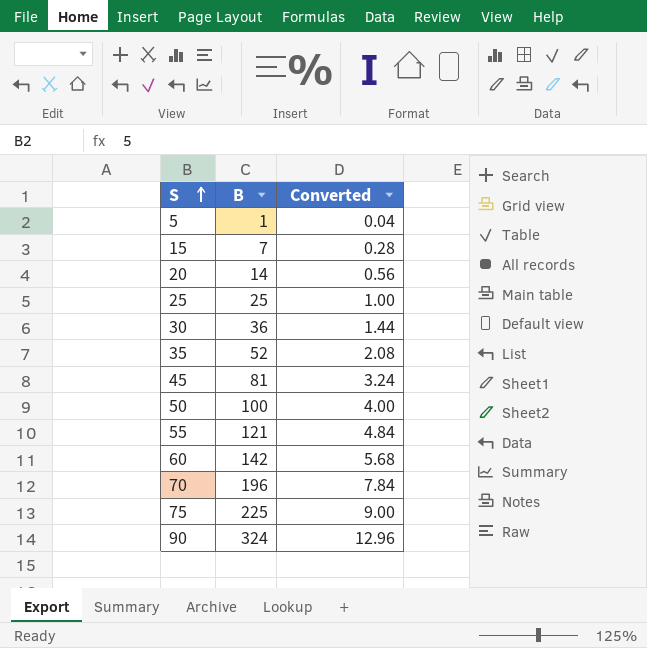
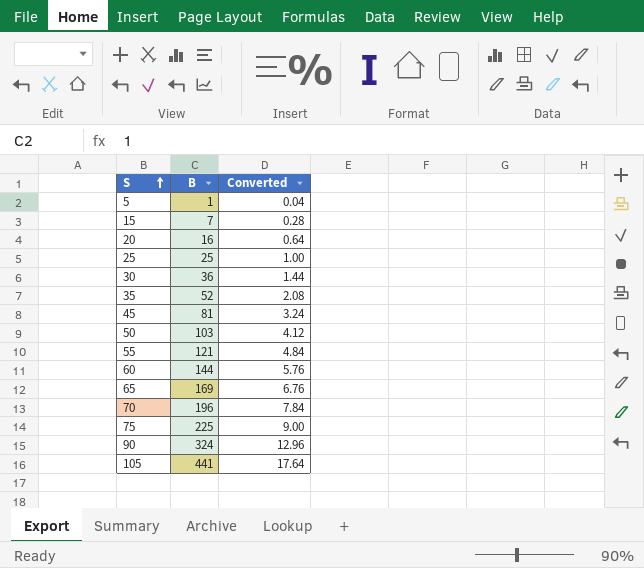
20 | B: 14 -> 16
20 | Converted: 0.56 -> 0.64
50 | B: 100 -> 103
50 | Converted: 4.00 -> 4.12
60 | B: 142 -> 144
60 | Converted: 5.68 -> 5.76
row 65: none -> 169 | 6.76
row 105: none -> 441 | 17.64

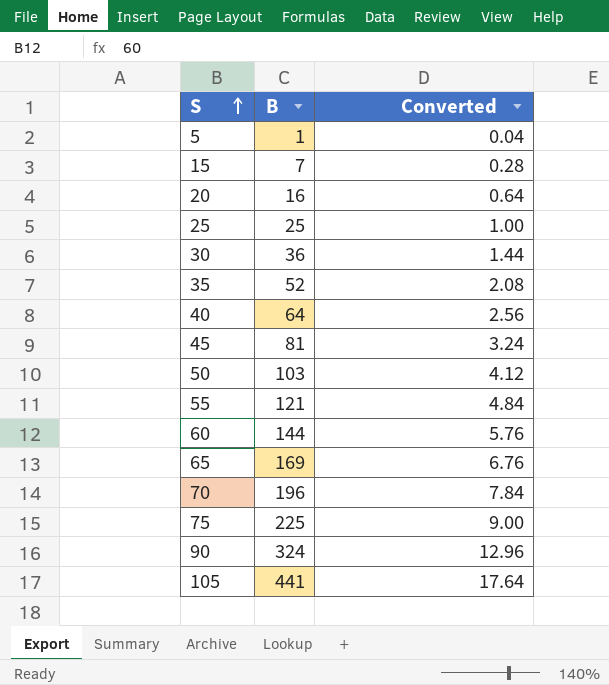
row 40: none -> 64 | 2.56

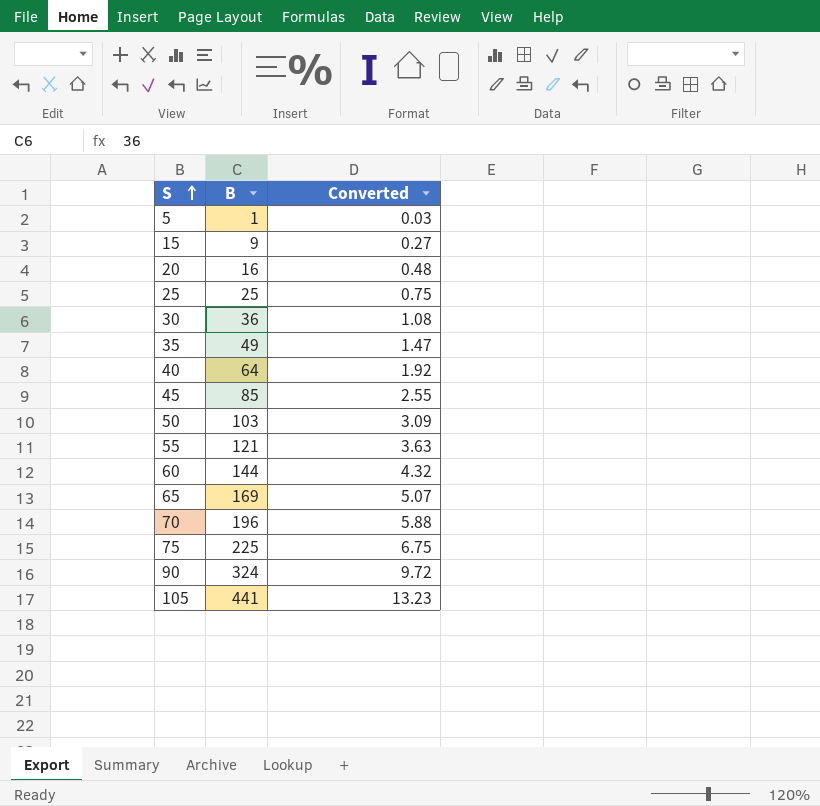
column Converted | formula: [B] * 0.04 -> [B] * 0.03
15 | B: 7 -> 9
35 | B: 52 -> 49
45 | B: 81 -> 85

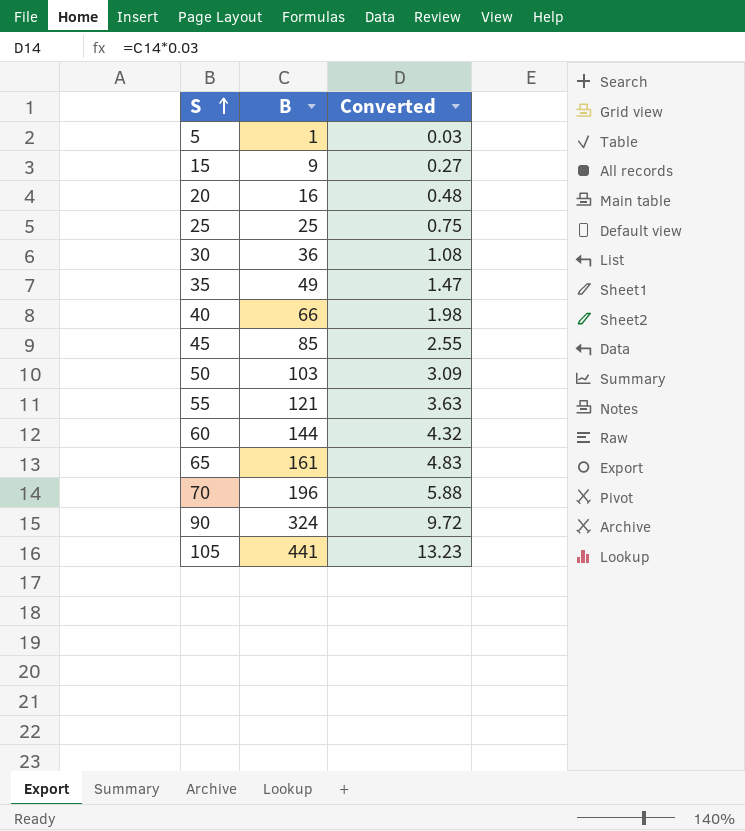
row 75: 225 | 6.75 -> none
40 | B: 64 -> 66
40 | Converted: 1.92 -> 1.98
65 | B: 169 -> 161
65 | Converted: 5.07 -> 4.83

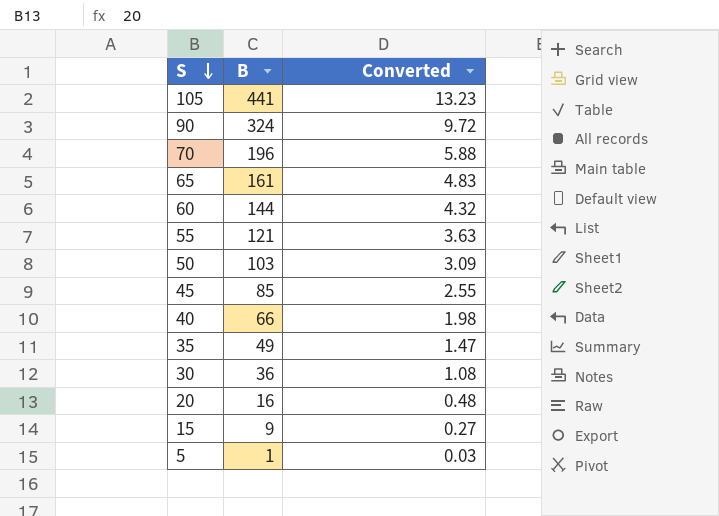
row order: S ascending -> S descending
row 25: 25 | 0.75 -> none

